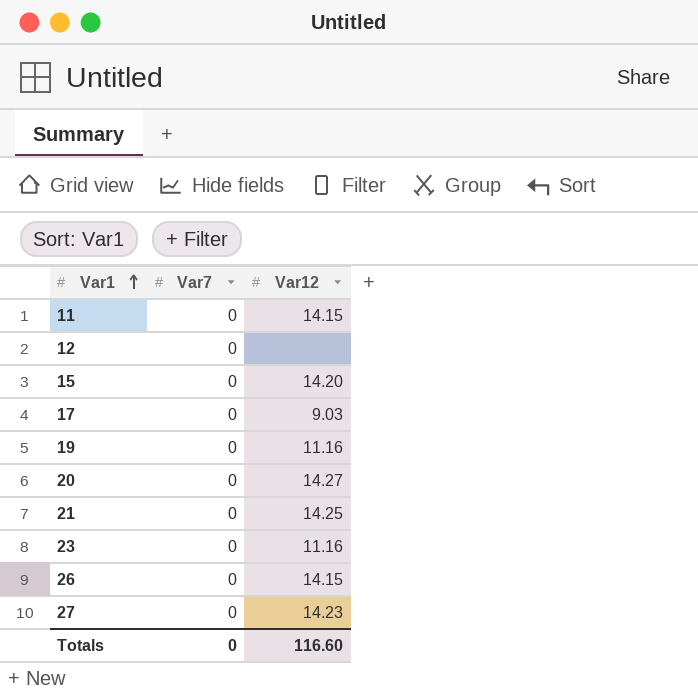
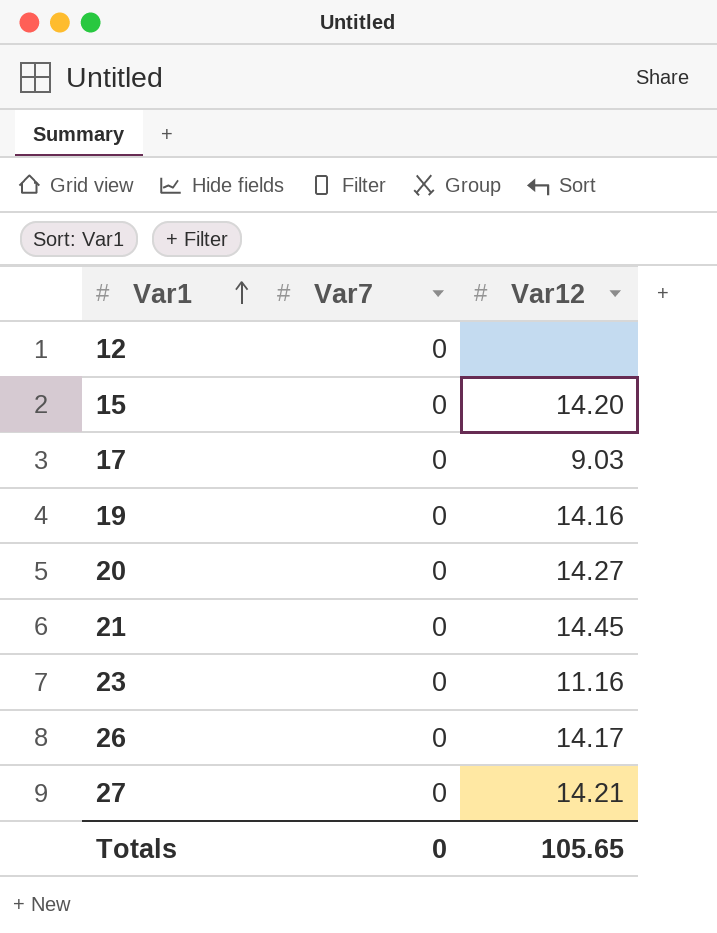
row 11: 0 | 14.15 -> none
19 | Var12: 11.16 -> 14.16
21 | Var12: 14.25 -> 14.45
26 | Var12: 14.15 -> 14.17
27 | Var12: 14.23 -> 14.21
Totals | Var12: 116.60 -> 105.65

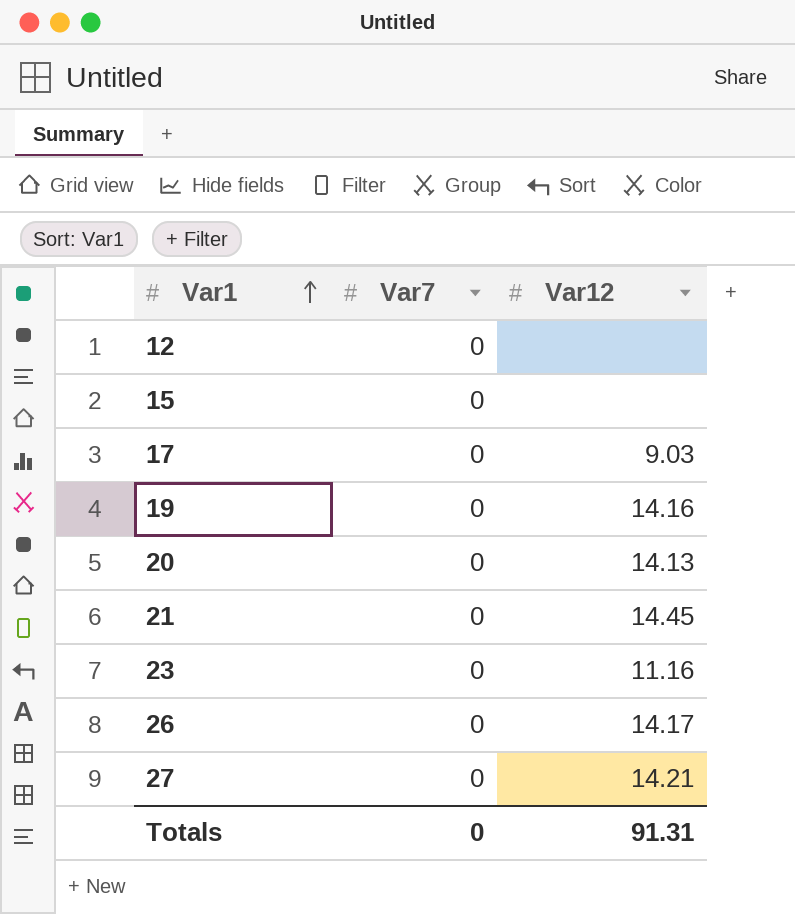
15 | Var12: 14.20 -> none
20 | Var12: 14.27 -> 14.13
Totals | Var12: 105.65 -> 91.31

